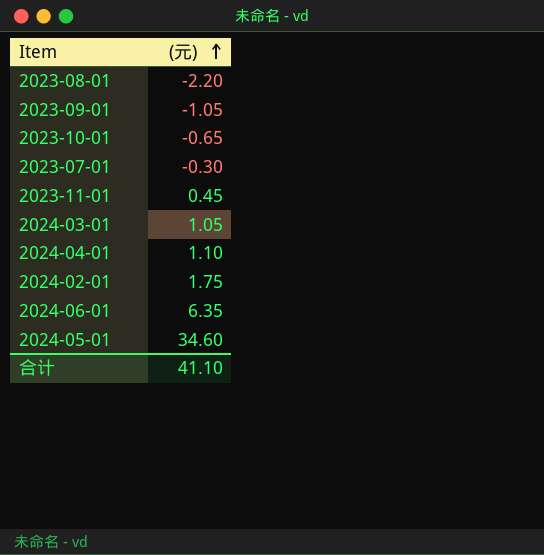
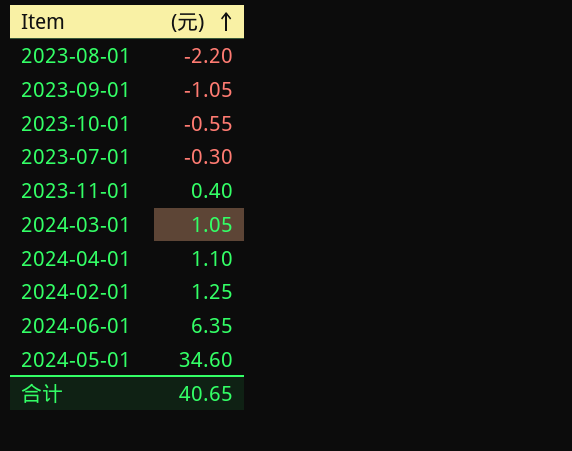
2023-10-01 | (元): -0.65 -> -0.55
2023-11-01 | (元): 0.45 -> 0.40
2024-02-01 | (元): 1.75 -> 1.25
合计 | (元): 41.10 -> 40.65

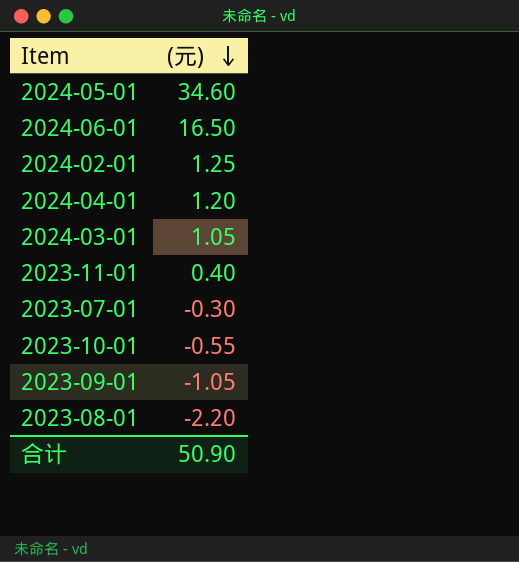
row order: (元) ascending -> (元) descending
2024-06-01 | (元): 6.35 -> 16.50
2024-04-01 | (元): 1.10 -> 1.20
合计 | (元): 40.65 -> 50.90

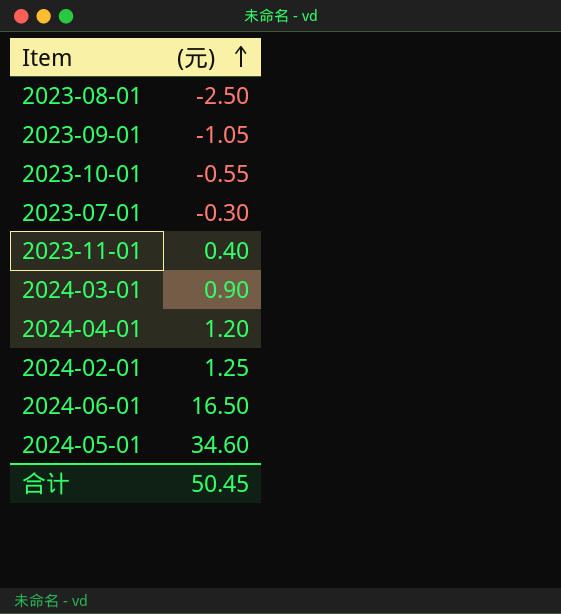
row order: (元) descending -> (元) ascending
2023-08-01 | (元): -2.20 -> -2.50
2024-03-01 | (元): 1.05 -> 0.90
合计 | (元): 50.90 -> 50.45

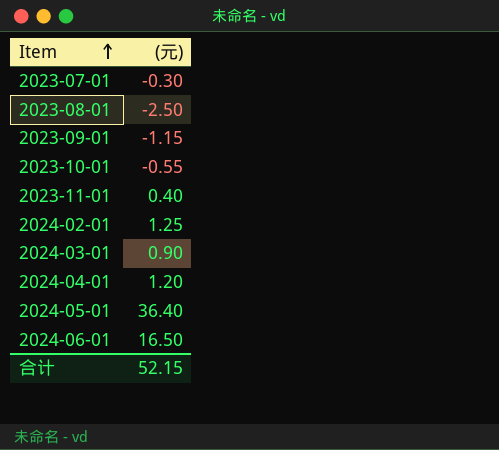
row order: (元) ascending -> Item ascending
2023-09-01 | (元): -1.05 -> -1.15
2024-05-01 | (元): 34.60 -> 36.40
合计 | (元): 50.45 -> 52.15

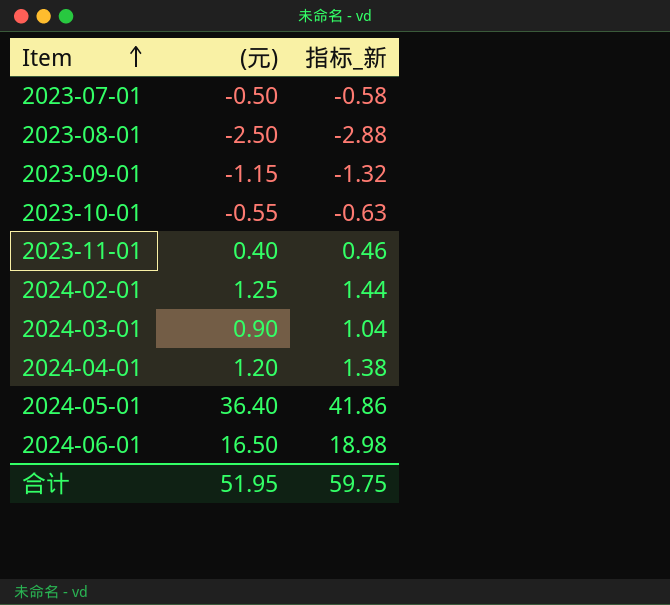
column 指标_新 | formula: none -> [(元)] * 1.15
2023-07-01 | (元): -0.30 -> -0.50
合计 | (元): 52.15 -> 51.95

